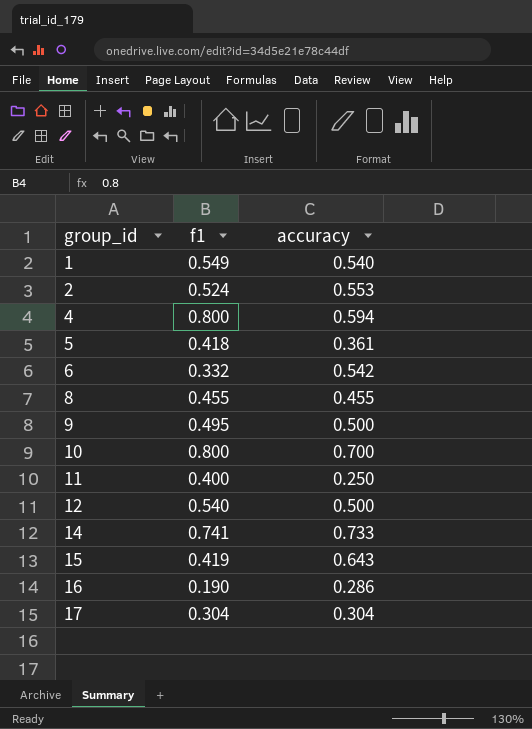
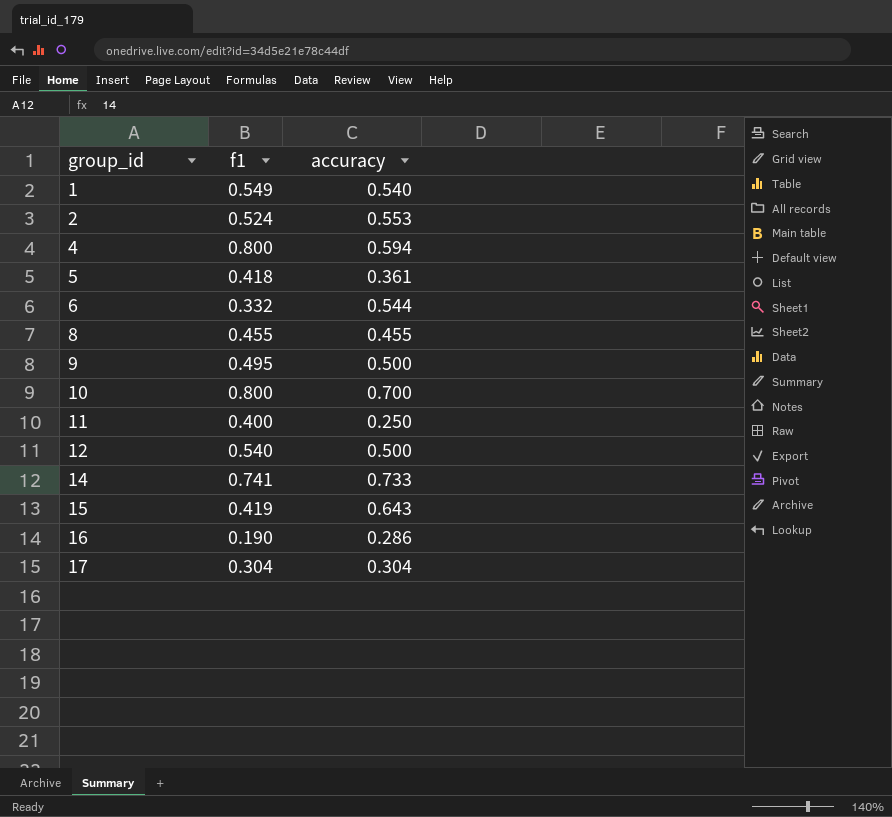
6 | accuracy: 0.542 -> 0.544

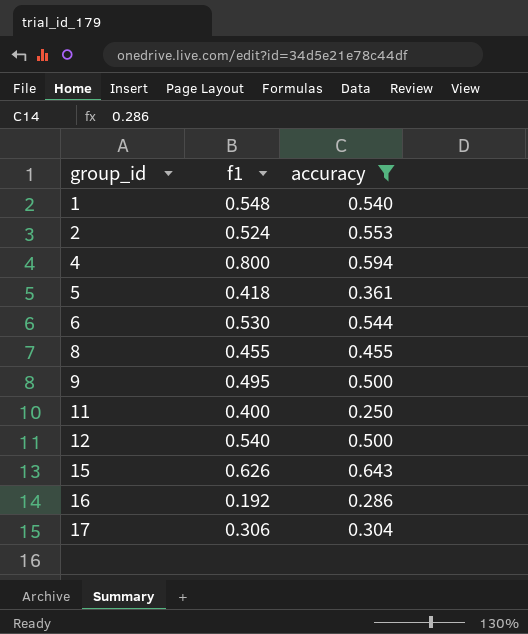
filter: none -> accuracy <= 0.643
1 | f1: 0.549 -> 0.548
6 | f1: 0.332 -> 0.530
15 | f1: 0.419 -> 0.626
16 | f1: 0.190 -> 0.192
17 | f1: 0.304 -> 0.306

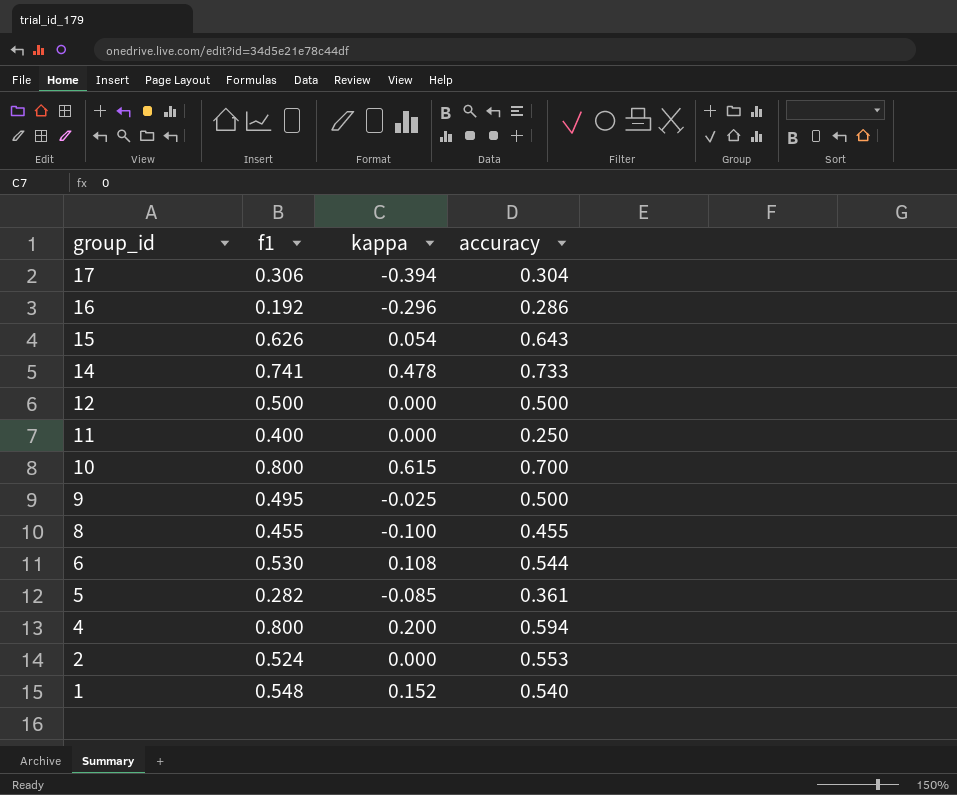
filter: accuracy <= 0.643 -> none
row order: group_id ascending -> group_id descending
column kappa | position: none -> 3
12 | f1: 0.540 -> 0.500
5 | f1: 0.418 -> 0.282

